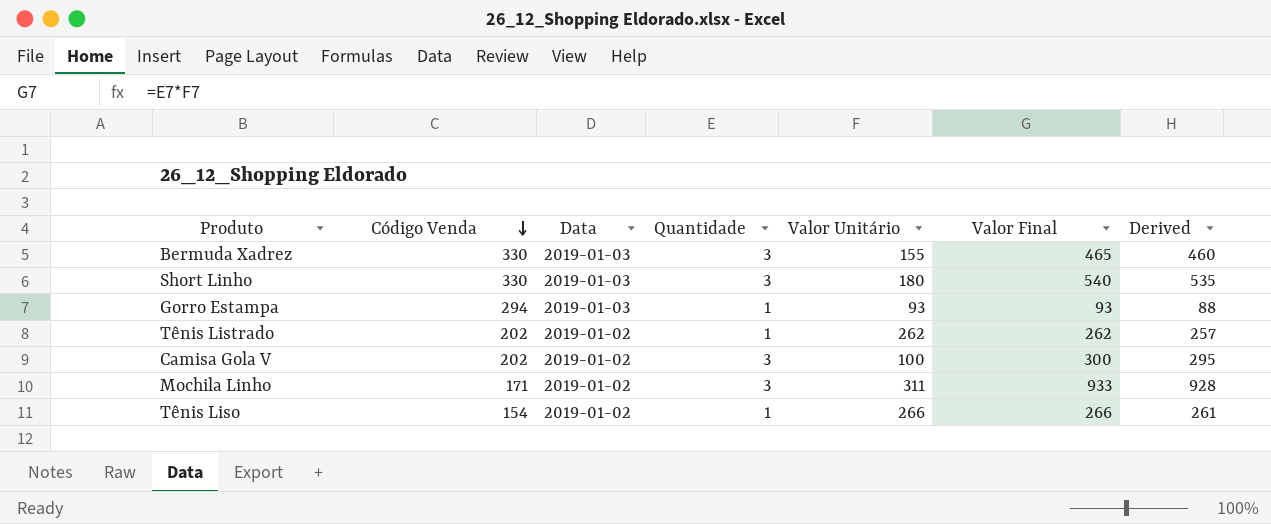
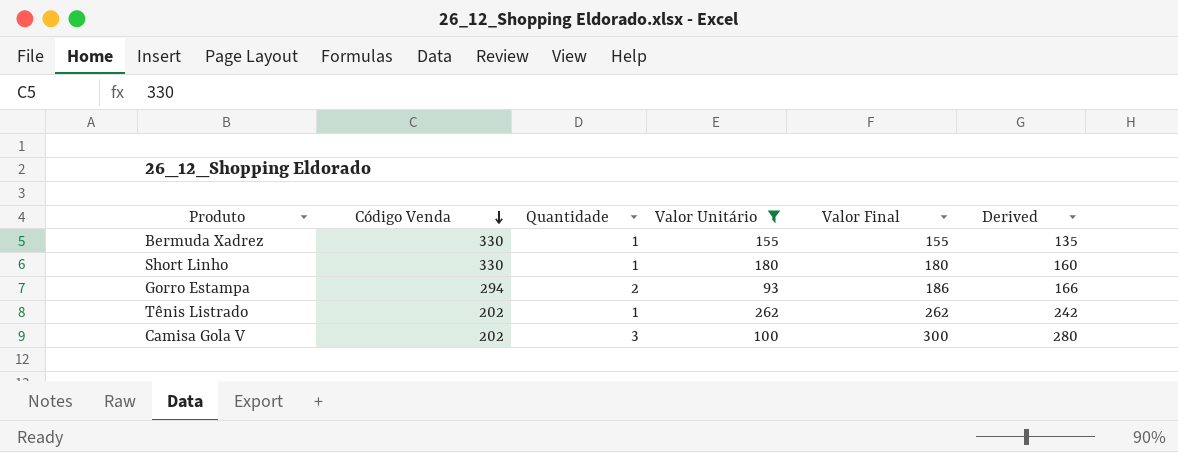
filter: none -> Valor Unitário <= 262
column Data | position: 3 -> none
column Derived | formula: [Valor Final] - 5 -> [Valor Final] - 20
Bermuda Xadrez | Quantidade: 3 -> 1
Bermuda Xadrez | Valor Final: 465 -> 155
Short Linho | Quantidade: 3 -> 1
Short Linho | Valor Final: 540 -> 180
Gorro Estampa | Quantidade: 1 -> 2
Gorro Estampa | Valor Final: 93 -> 186

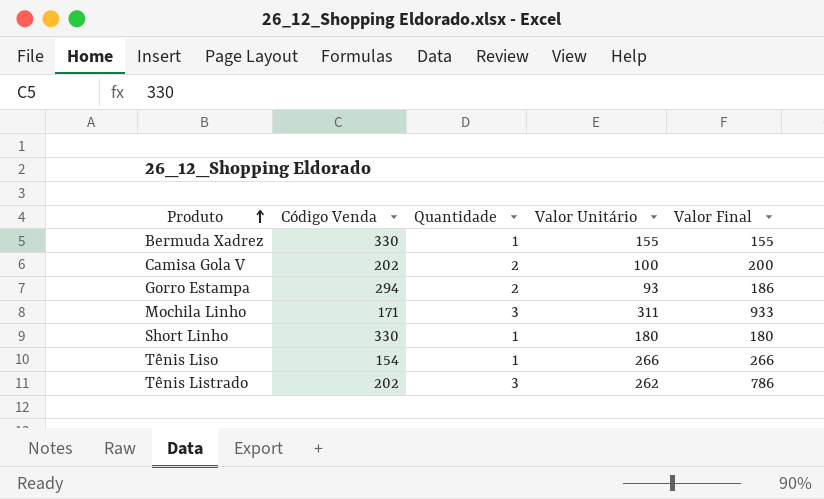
filter: Valor Unitário <= 262 -> none
row order: Código Venda descending -> Produto ascending
column Derived | formula: [Valor Final] - 20 -> none
Camisa Gola V | Quantidade: 3 -> 2
Camisa Gola V | Valor Final: 300 -> 200
Tênis Listrado | Quantidade: 1 -> 3
Tênis Listrado | Valor Final: 262 -> 786

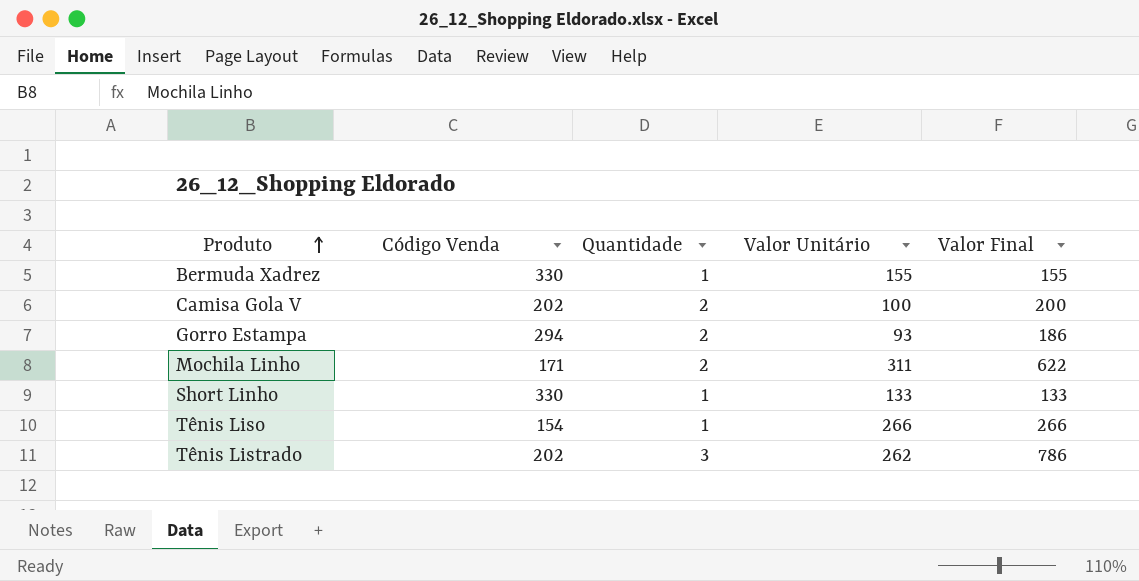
Mochila Linho | Quantidade: 3 -> 2
Mochila Linho | Valor Final: 933 -> 622
Short Linho | Valor Unitário: 180 -> 133
Short Linho | Valor Final: 180 -> 133

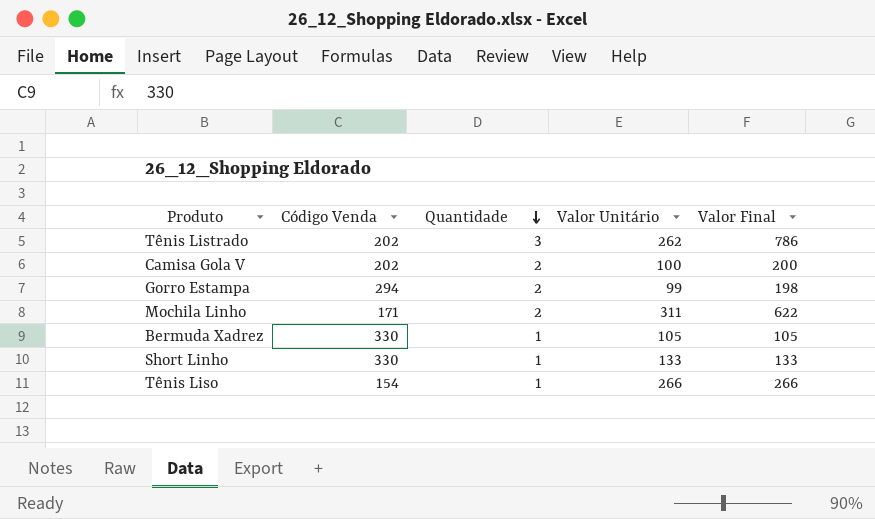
row order: Produto ascending -> Quantidade descending
Gorro Estampa | Valor Unitário: 93 -> 99
Gorro Estampa | Valor Final: 186 -> 198
Bermuda Xadrez | Valor Unitário: 155 -> 105
Bermuda Xadrez | Valor Final: 155 -> 105

